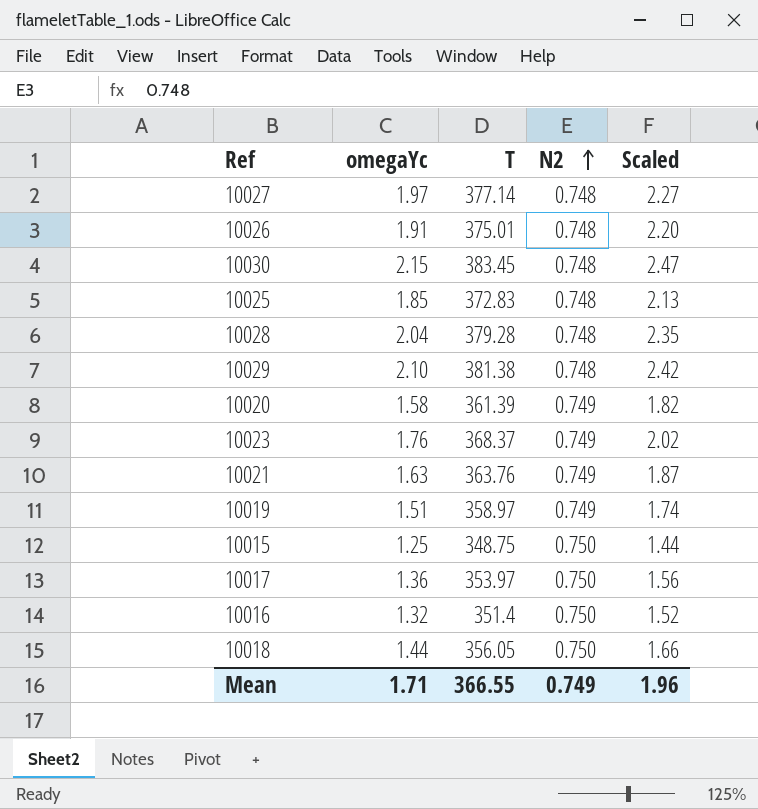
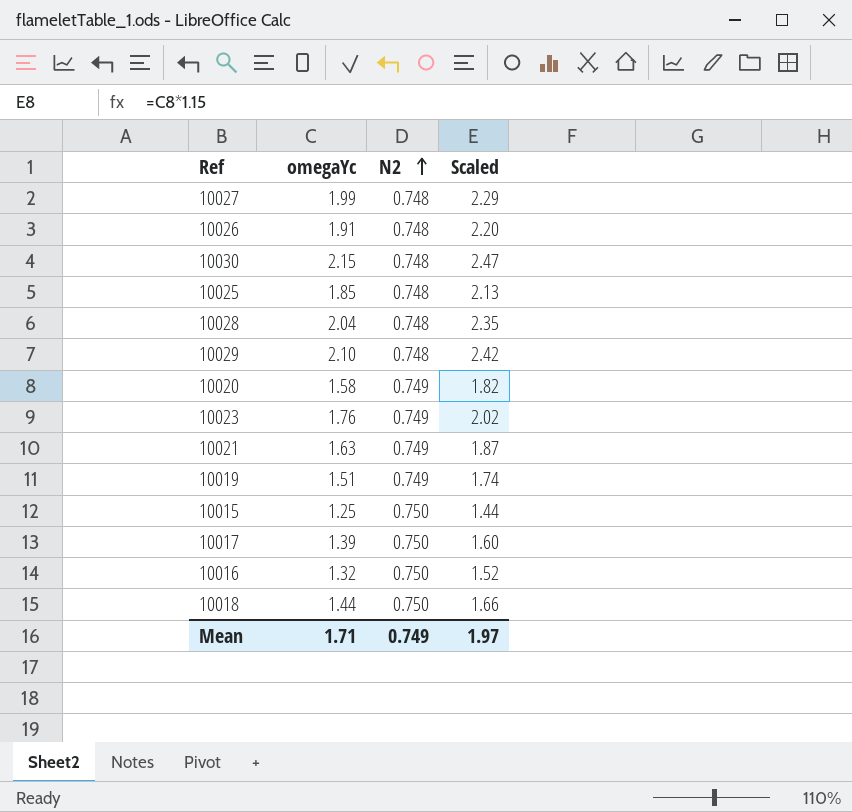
column T | position: 3 -> none
10027 | omegaYc: 1.97 -> 1.99
10027 | Scaled: 2.27 -> 2.29
10017 | omegaYc: 1.36 -> 1.39
10017 | Scaled: 1.56 -> 1.60
Mean | Scaled: 1.96 -> 1.97

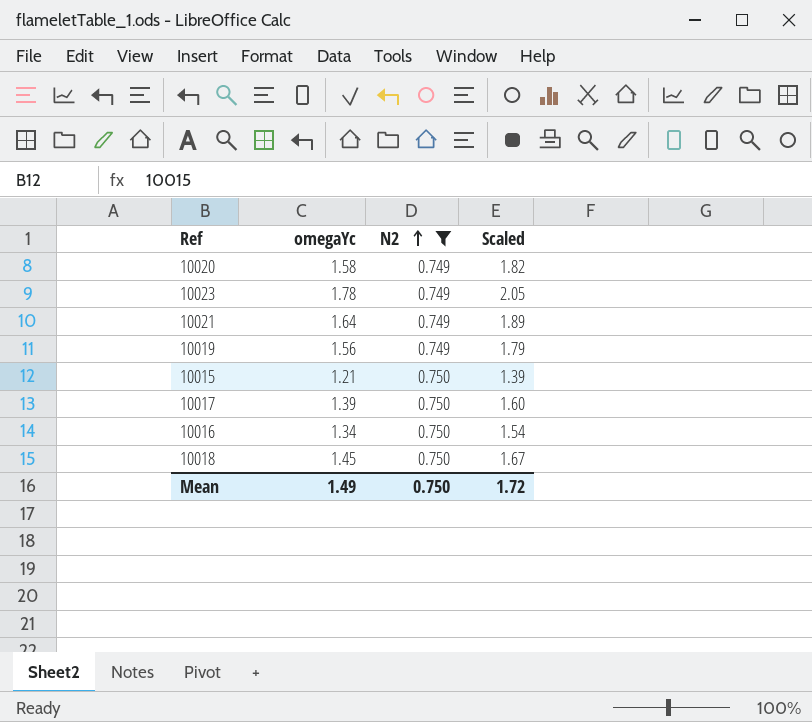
filter: none -> N2 != 0.748
10023 | omegaYc: 1.76 -> 1.78
10023 | Scaled: 2.02 -> 2.05
10021 | omegaYc: 1.63 -> 1.64
10021 | Scaled: 1.87 -> 1.89
10019 | omegaYc: 1.51 -> 1.56
10019 | Scaled: 1.74 -> 1.79
10015 | omegaYc: 1.25 -> 1.21
10015 | Scaled: 1.44 -> 1.39
10016 | omegaYc: 1.32 -> 1.34
10016 | Scaled: 1.52 -> 1.54
10018 | omegaYc: 1.44 -> 1.45
10018 | Scaled: 1.66 -> 1.67
Mean | omegaYc: 1.71 -> 1.49
Mean | N2: 0.749 -> 0.750
Mean | Scaled: 1.97 -> 1.72

